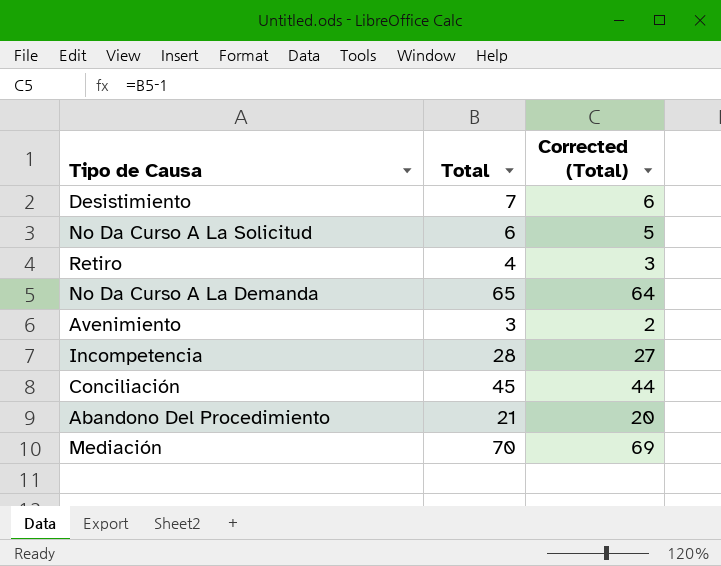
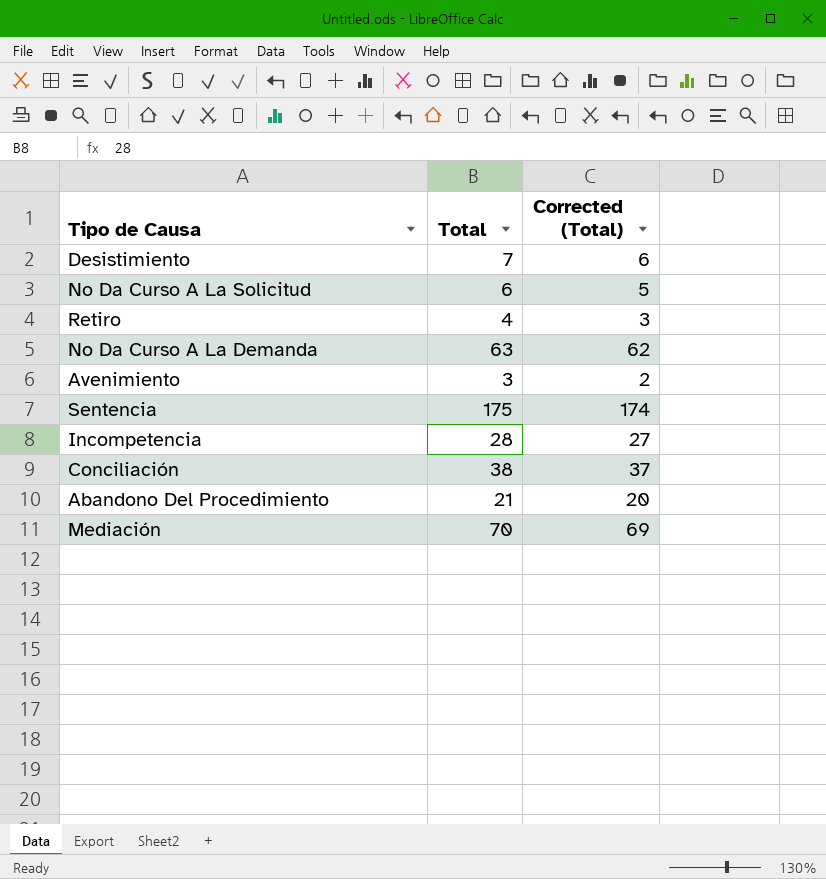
No Da Curso A La Demanda | Total: 65 -> 63
No Da Curso A La Demanda | Corrected (Total): 64 -> 62
row Sentencia: none -> 175 | 174
Conciliación | Total: 45 -> 38
Conciliación | Corrected (Total): 44 -> 37

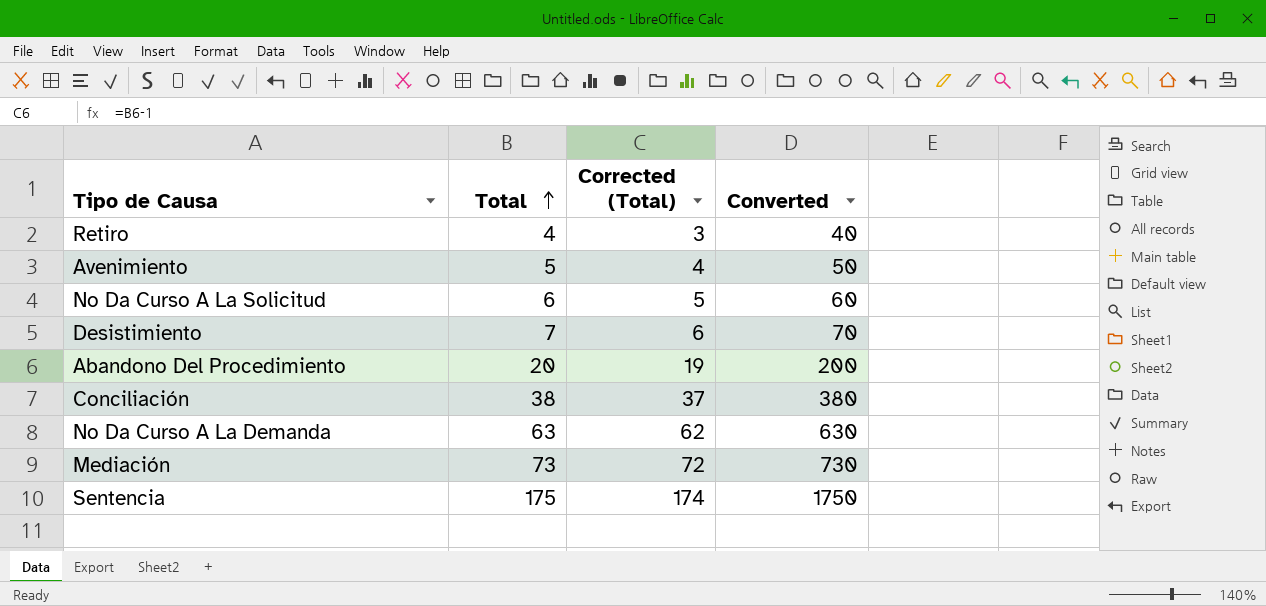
row order: none -> Total ascending
column Converted | formula: none -> [Total] * 10
row Incompetencia: 28 | 27 -> none
Avenimiento | Total: 3 -> 5
Avenimiento | Corrected (Total): 2 -> 4
Abandono Del Procedimiento | Total: 21 -> 20
Abandono Del Procedimiento | Corrected (Total): 20 -> 19
Mediación | Total: 70 -> 73
Mediación | Corrected (Total): 69 -> 72

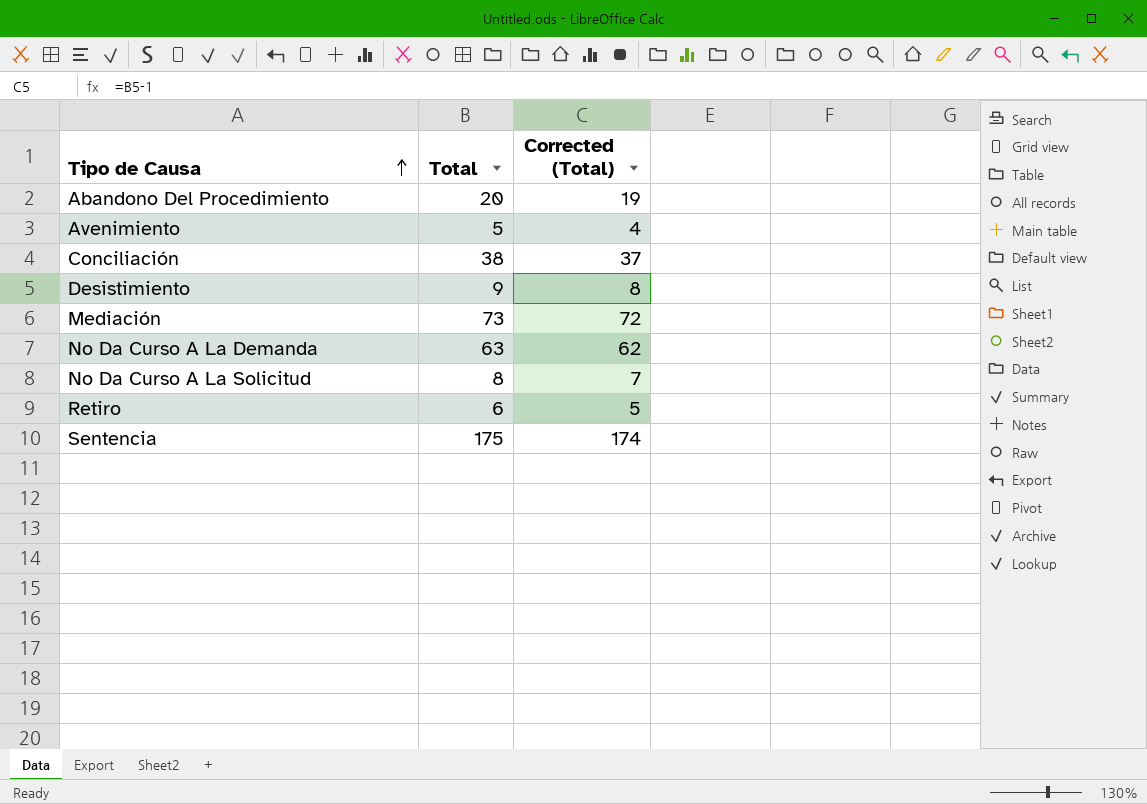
row order: Total ascending -> Tipo de Causa ascending
column Converted | formula: [Total] * 10 -> none
Desistimiento | Total: 7 -> 9
Desistimiento | Corrected (Total): 6 -> 8
No Da Curso A La Solicitud | Total: 6 -> 8
No Da Curso A La Solicitud | Corrected (Total): 5 -> 7
Retiro | Total: 4 -> 6
Retiro | Corrected (Total): 3 -> 5

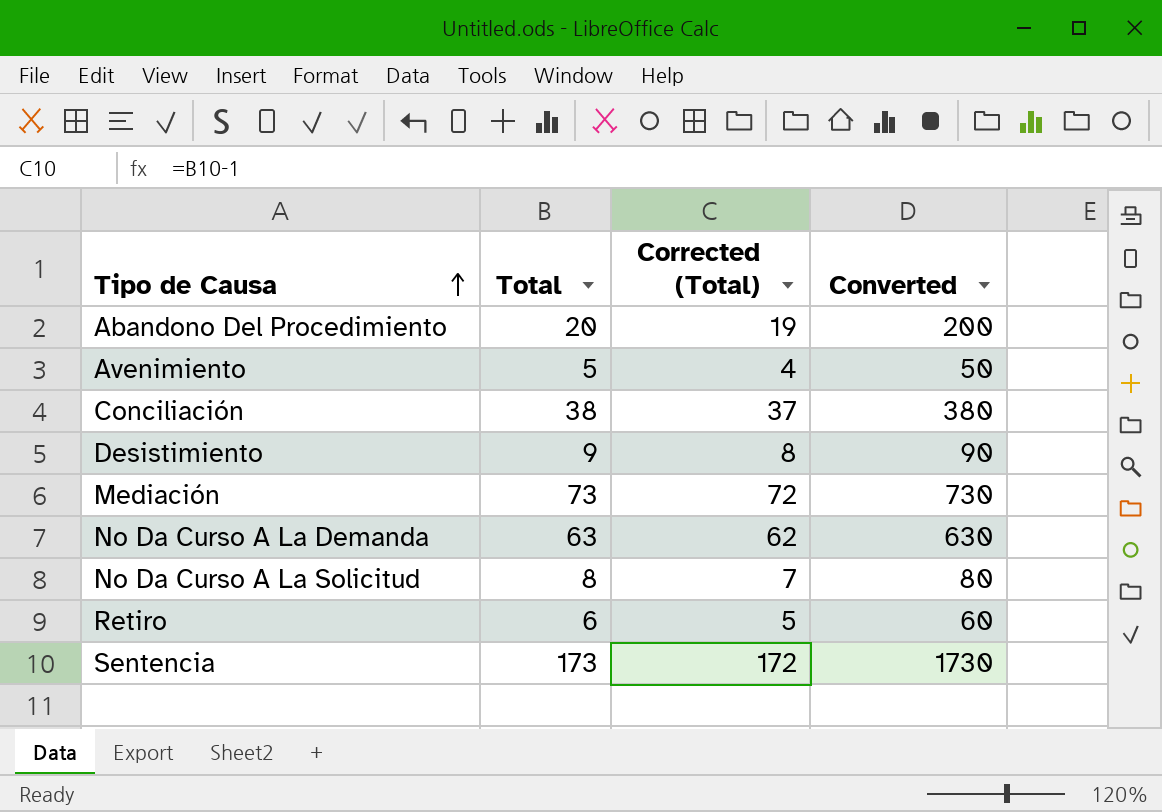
column Converted | formula: none -> [Total] * 10
Sentencia | Total: 175 -> 173
Sentencia | Corrected (Total): 174 -> 172

